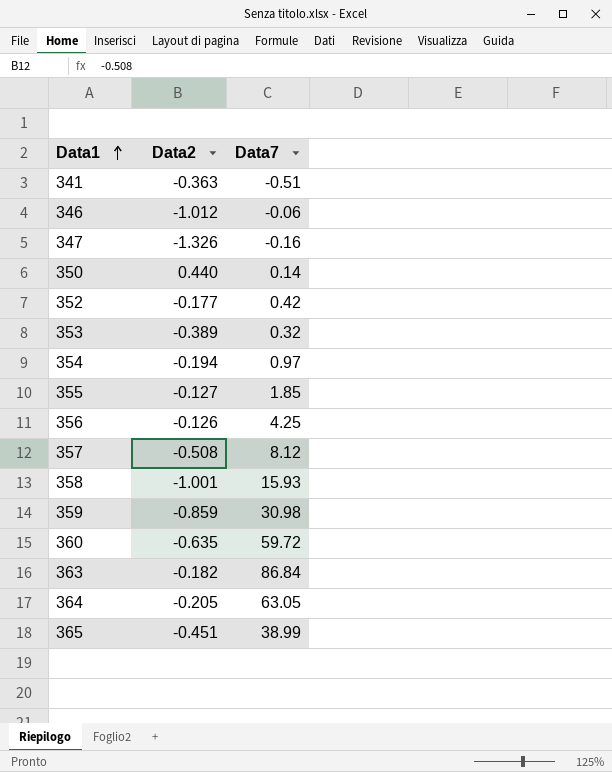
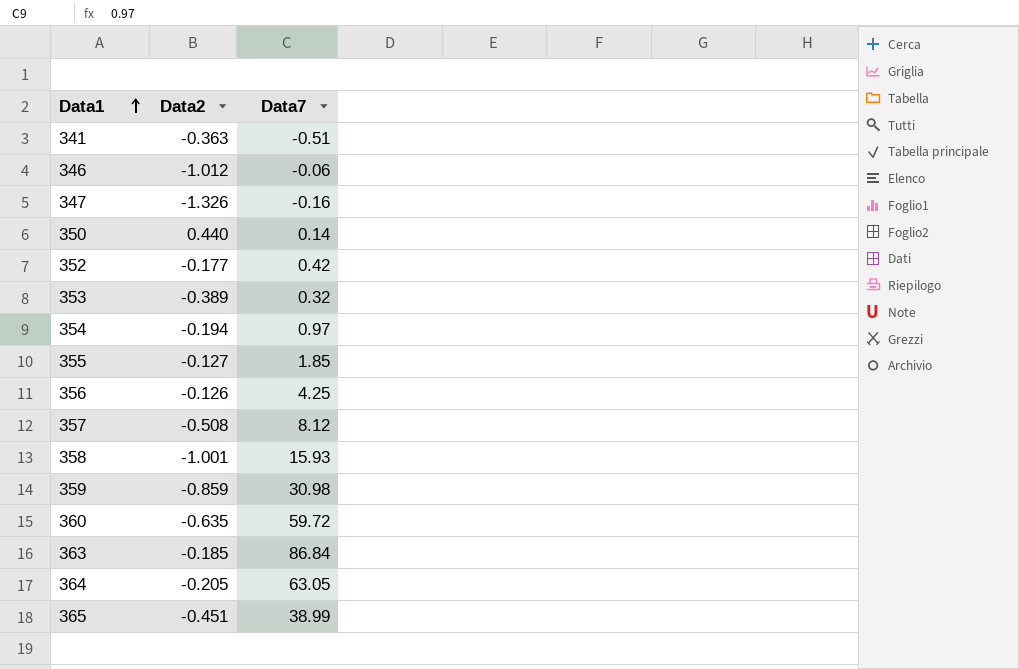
363 | Data2: -0.182 -> -0.185

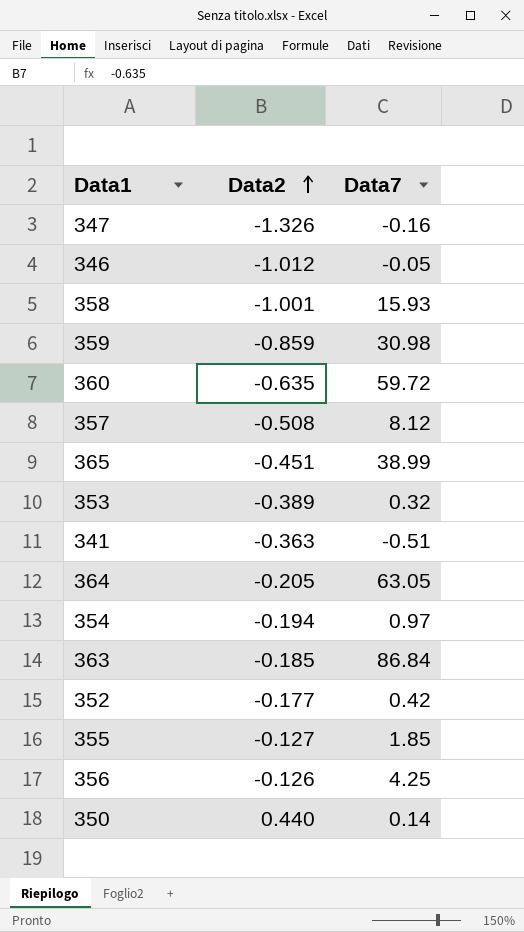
row order: Data1 ascending -> Data2 ascending
346 | Data7: -0.06 -> -0.05

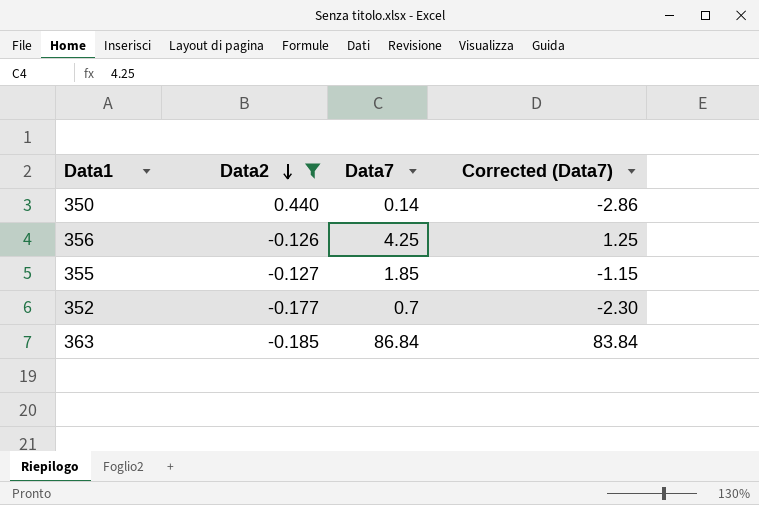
filter: none -> Data2 >= -0.185
row order: Data2 ascending -> Data2 descending
column Corrected (Data7) | formula: none -> [Data7] - 3
352 | Data7: 0.42 -> 0.7

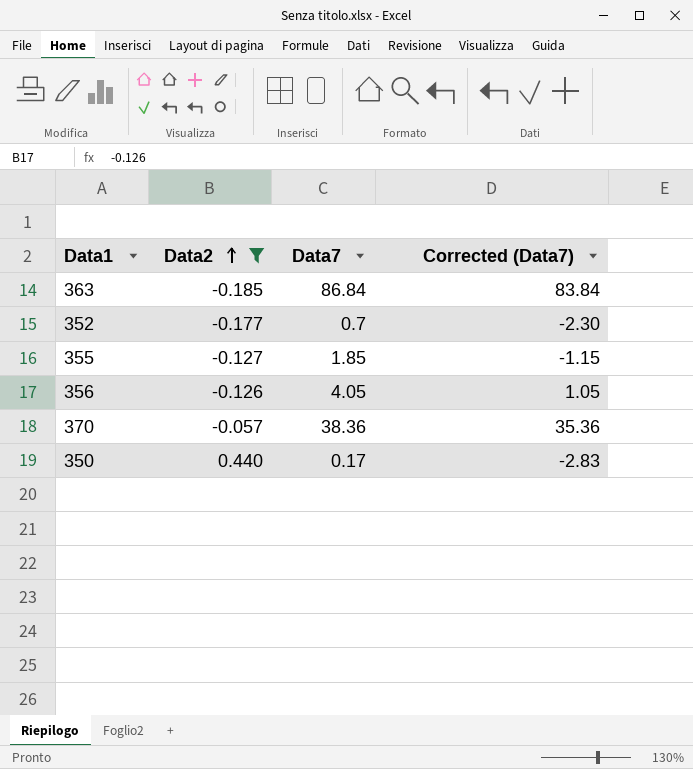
row order: Data2 descending -> Data2 ascending
356 | Data7: 4.25 -> 4.05
356 | Corrected (Data7): 1.25 -> 1.05
row 370: none -> -0.057 | 38.36 | 35.36
350 | Data7: 0.14 -> 0.17
350 | Corrected (Data7): -2.86 -> -2.83

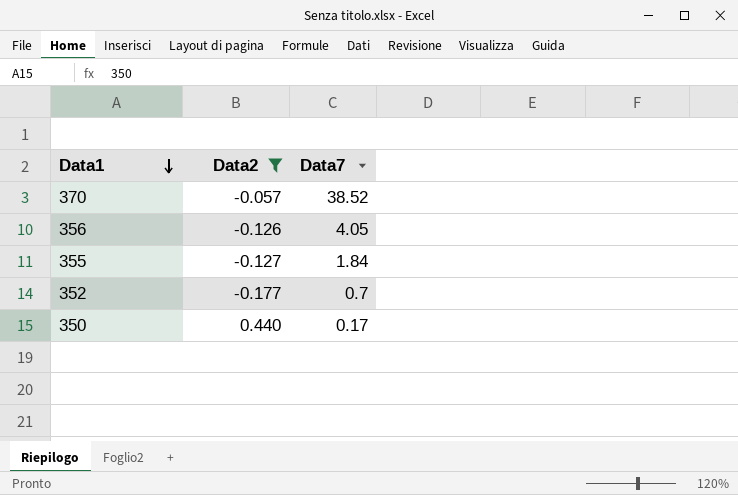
row order: Data2 ascending -> Data1 descending
column Corrected (Data7) | formula: [Data7] - 3 -> none
row 363: -0.185 | 86.84 | 83.84 -> none
370 | Data7: 38.36 -> 38.52
355 | Data7: 1.85 -> 1.84

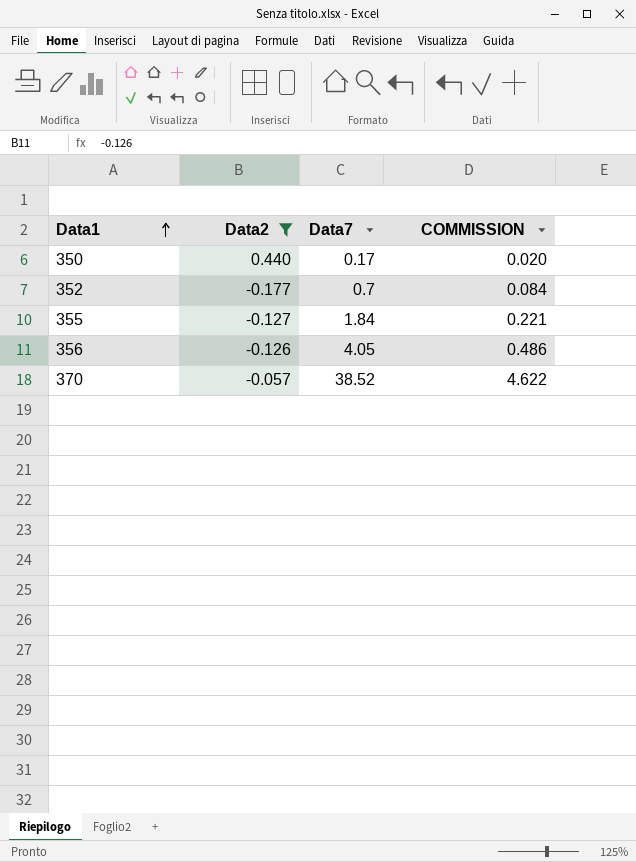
row order: Data1 descending -> Data1 ascending
column COMMISSION | formula: none -> [Data7] * 0.12

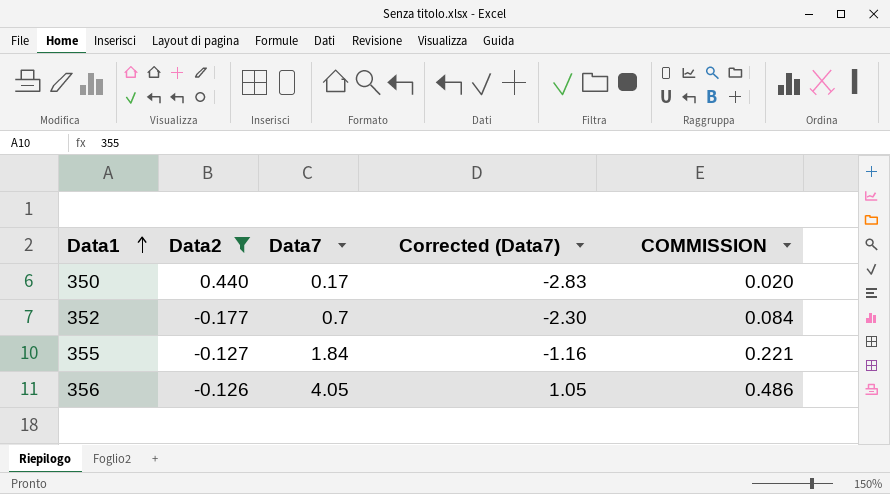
column Corrected (Data7) | formula: none -> [Data7] - 3
row 370: -0.057 | 38.52 | 4.622 -> none

